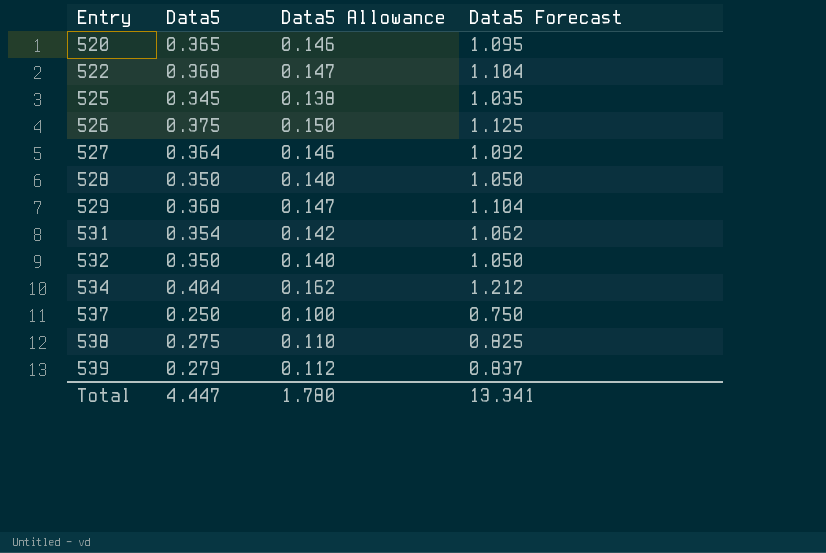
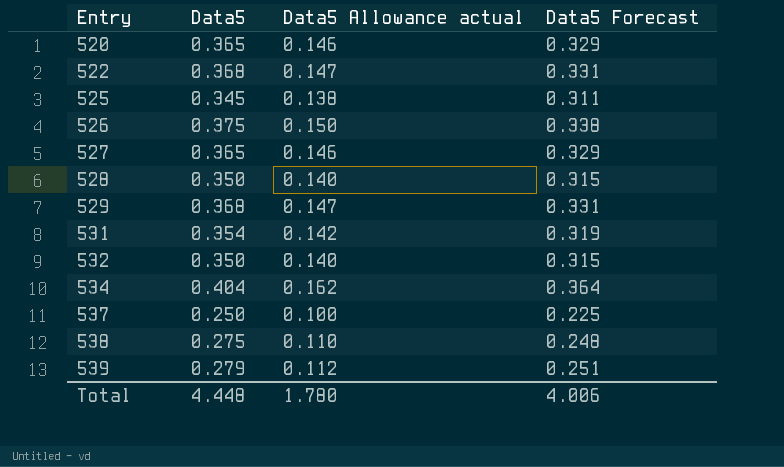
column name: Data5 Allowance -> Data5 Allowance actual
column Data5 Forecast | formula: [Data5] * 3 -> [Data5] * 0.9
527 | Data5: 0.364 -> 0.365
Total | Data5: 4.447 -> 4.448
Total | Data5 Forecast: 13.341 -> 4.006

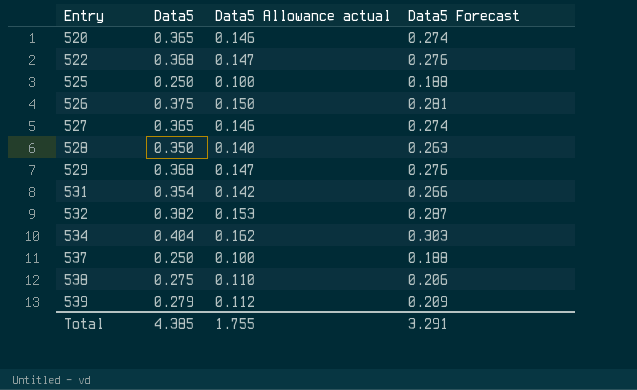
column Data5 Forecast | formula: [Data5] * 0.9 -> [Data5] * 0.75
525 | Data5: 0.345 -> 0.250
525 | Data5 Allowance actual: 0.138 -> 0.100
532 | Data5: 0.350 -> 0.382
532 | Data5 Allowance actual: 0.140 -> 0.153
Total | Data5: 4.448 -> 4.385
Total | Data5 Allowance actual: 1.780 -> 1.755
Total | Data5 Forecast: 4.006 -> 3.291

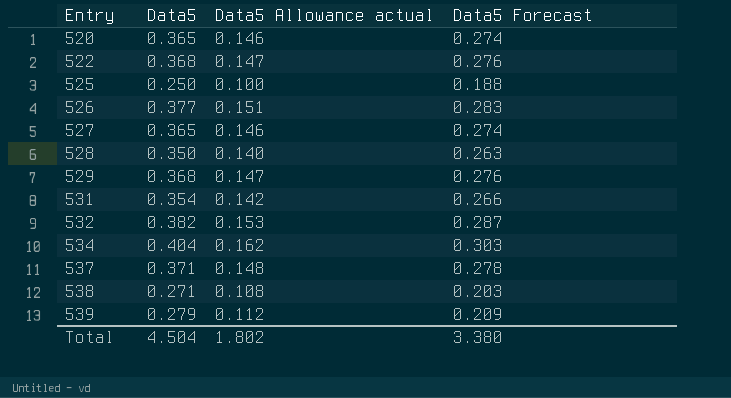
526 | Data5: 0.375 -> 0.377
526 | Data5 Allowance actual: 0.150 -> 0.151
526 | Data5 Forecast: 0.281 -> 0.283
537 | Data5: 0.250 -> 0.371
537 | Data5 Allowance actual: 0.100 -> 0.148
537 | Data5 Forecast: 0.188 -> 0.278
538 | Data5: 0.275 -> 0.271
538 | Data5 Allowance actual: 0.110 -> 0.108
538 | Data5 Forecast: 0.206 -> 0.203
Total | Data5: 4.385 -> 4.504
Total | Data5 Allowance actual: 1.755 -> 1.802
Total | Data5 Forecast: 3.291 -> 3.380

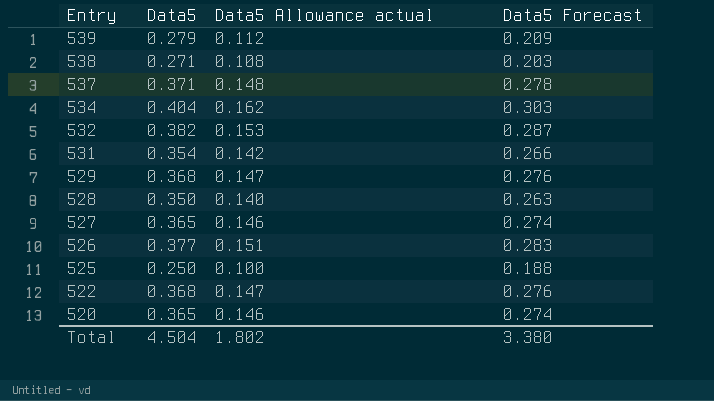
row order: Entry ascending -> Entry descending

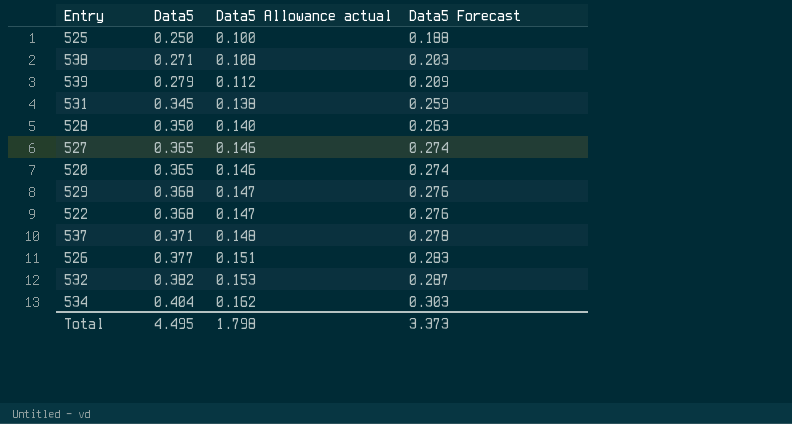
row order: Entry descending -> Data5 ascending
531 | Data5: 0.354 -> 0.345
531 | Data5 Allowance actual: 0.142 -> 0.138
531 | Data5 Forecast: 0.266 -> 0.259
Total | Data5: 4.504 -> 4.495
Total | Data5 Allowance actual: 1.802 -> 1.798
Total | Data5 Forecast: 3.380 -> 3.373

